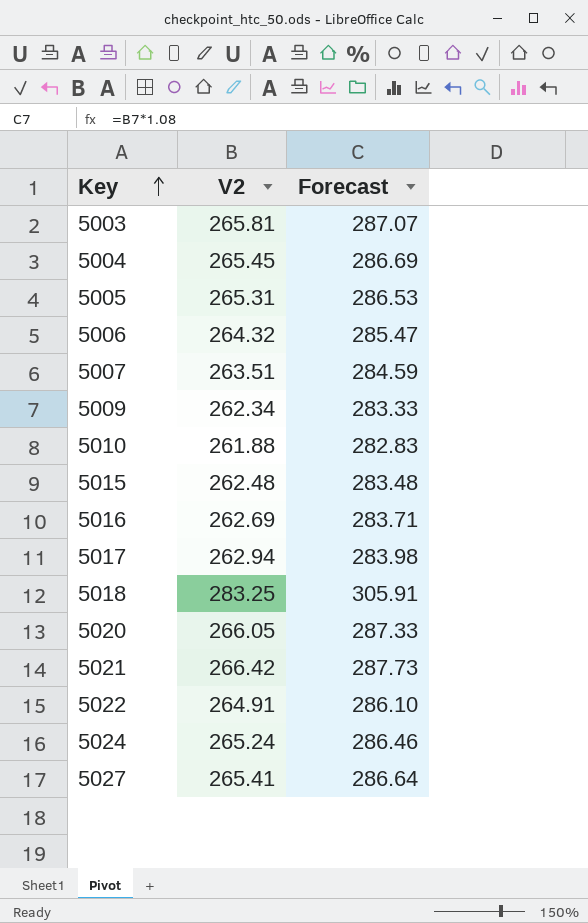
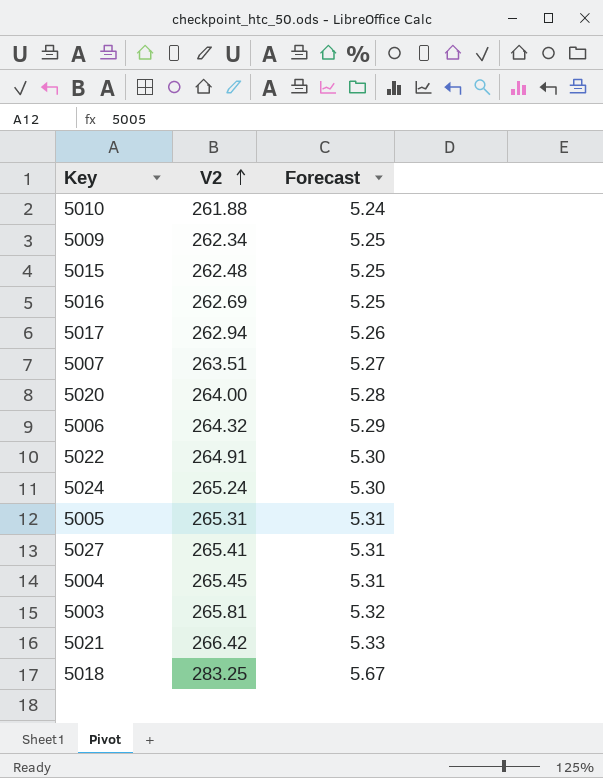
row order: Key ascending -> V2 ascending
column Forecast | formula: [V2] * 1.08 -> [V2] * 0.02
5020 | V2: 266.05 -> 264.00

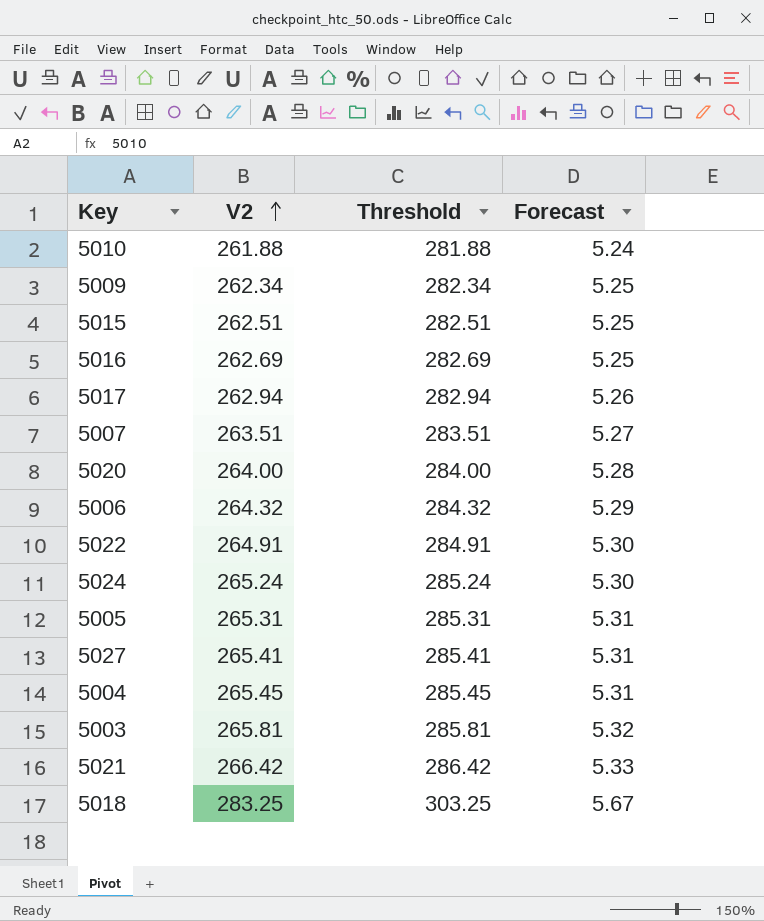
column Threshold | formula: none -> [V2] + 20
5015 | V2: 262.48 -> 262.51

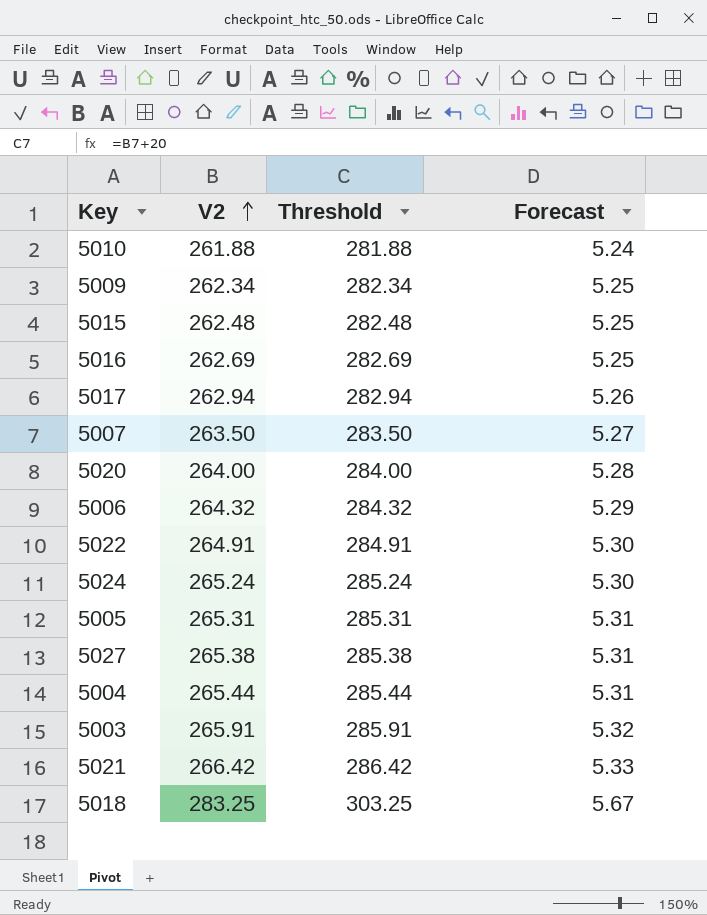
5015 | V2: 262.51 -> 262.48
5015 | Threshold: 282.51 -> 282.48
5007 | V2: 263.51 -> 263.50
5007 | Threshold: 283.51 -> 283.50
5027 | V2: 265.41 -> 265.38
5027 | Threshold: 285.41 -> 285.38
5004 | V2: 265.45 -> 265.44
5004 | Threshold: 285.45 -> 285.44
5003 | V2: 265.81 -> 265.91
5003 | Threshold: 285.81 -> 285.91

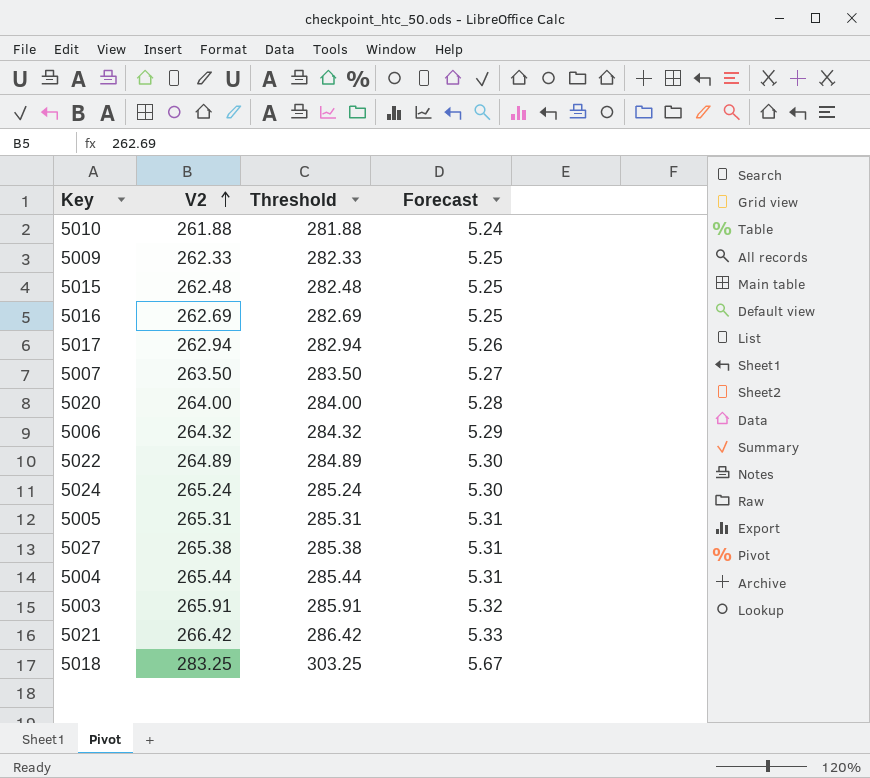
5009 | V2: 262.34 -> 262.33
5009 | Threshold: 282.34 -> 282.33
5022 | V2: 264.91 -> 264.89
5022 | Threshold: 284.91 -> 284.89

